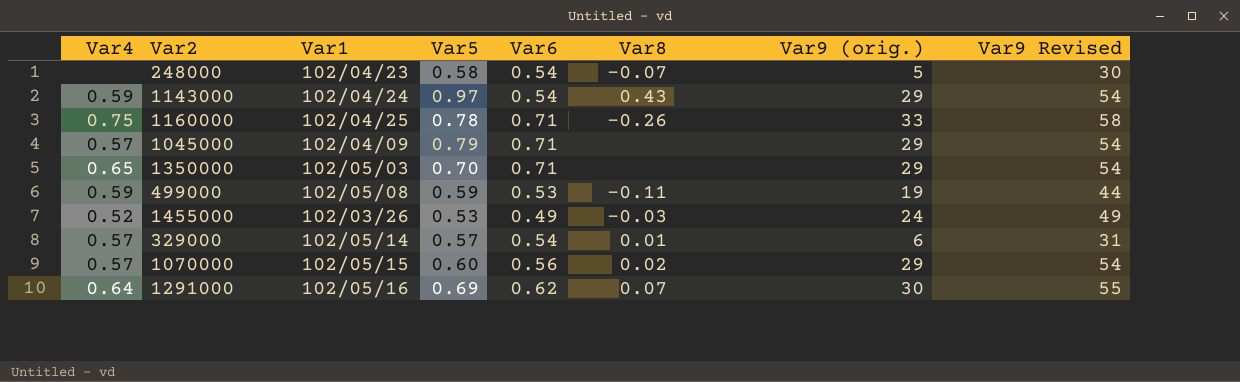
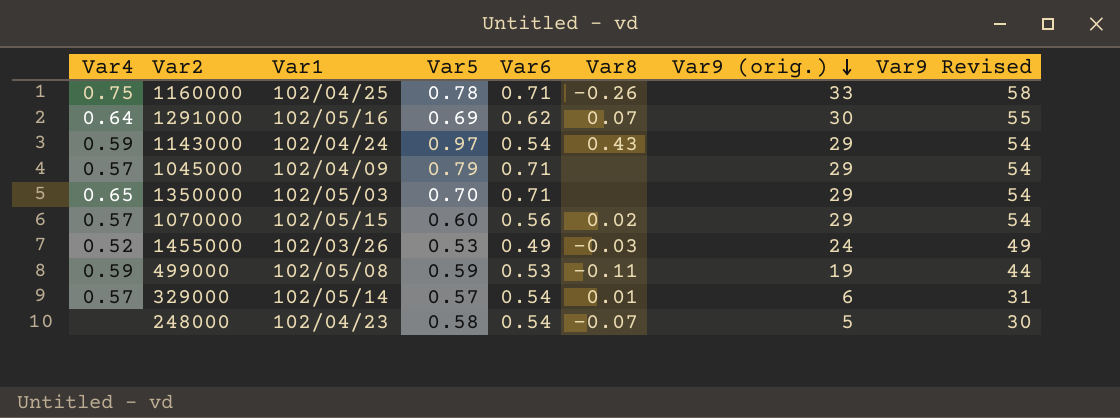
row order: none -> Var9 (orig.) descending

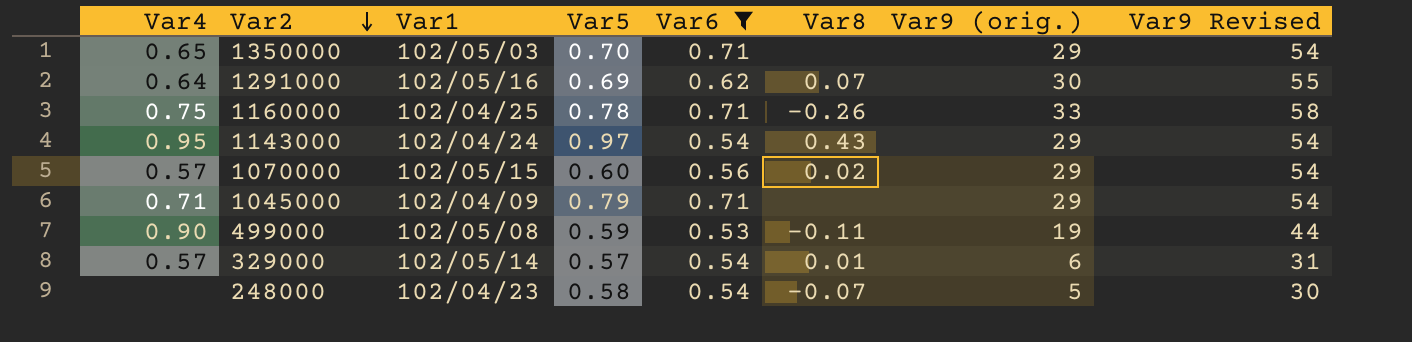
filter: none -> Var6 != 0.49
row order: Var9 (orig.) descending -> Var2 descending
1143000 | Var4: 0.59 -> 0.95
1045000 | Var4: 0.57 -> 0.71
499000 | Var4: 0.59 -> 0.90

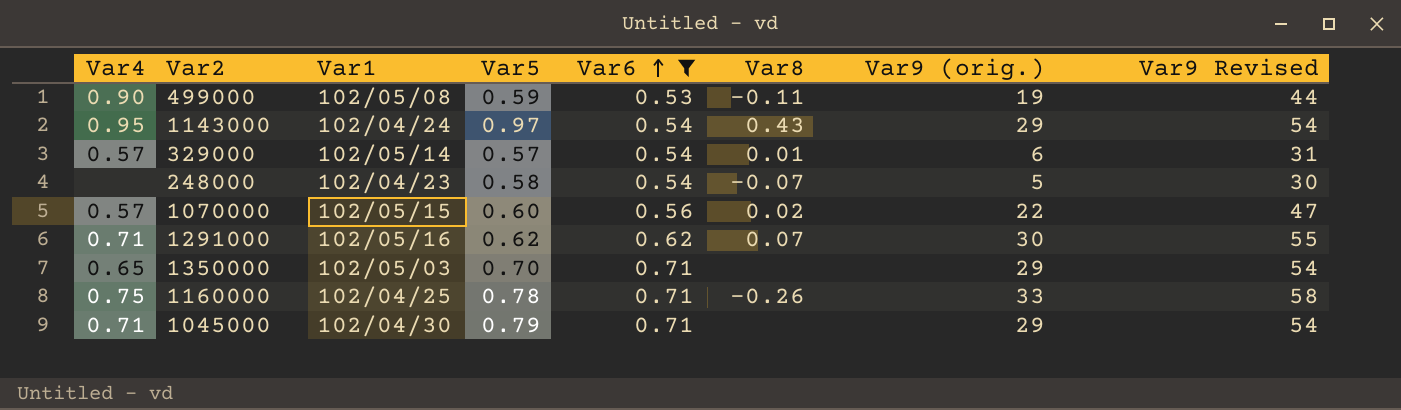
row order: Var2 descending -> Var6 ascending
1070000 | Var9 (orig.): 29 -> 22
1070000 | Var9 Revised: 54 -> 47
1291000 | Var4: 0.64 -> 0.71
1291000 | Var5: 0.69 -> 0.62
1045000 | Var1: 102/04/09 -> 102/04/30

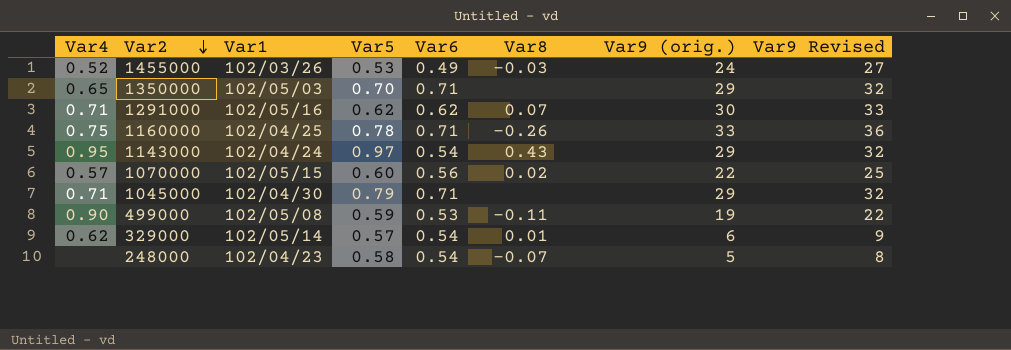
filter: Var6 != 0.49 -> none
row order: Var6 ascending -> Var2 descending
column Var9 Revised | formula: [Var9 (orig.)] + 25 -> [Var9 (orig.)] + 3
329000 | Var4: 0.57 -> 0.62

